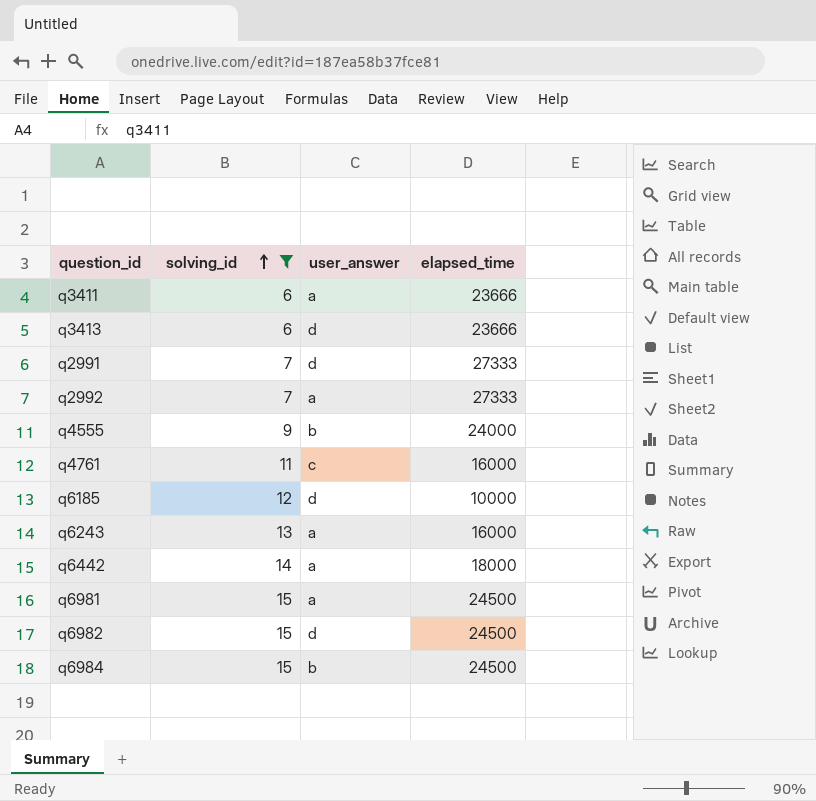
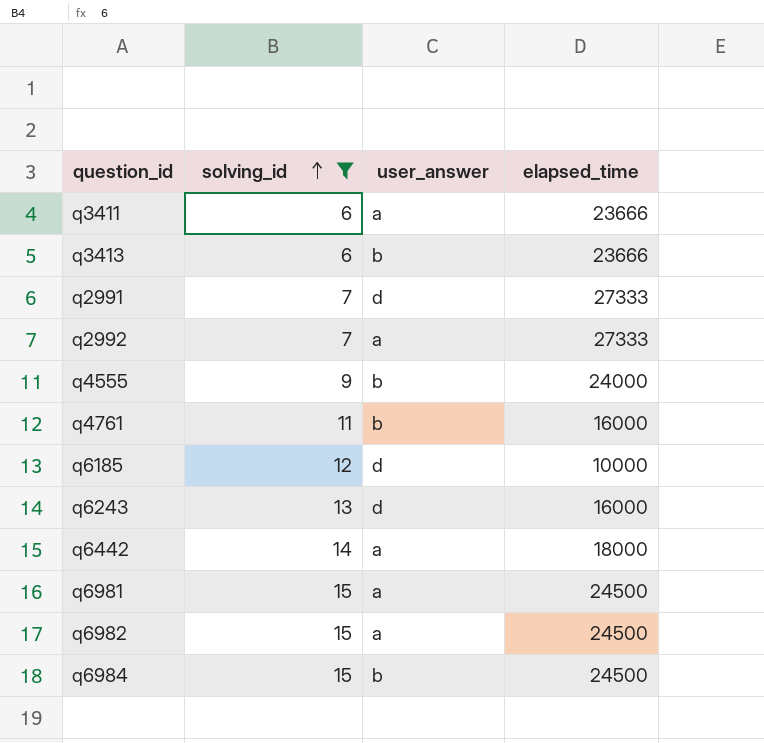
q3413 | user_answer: d -> b
q4761 | user_answer: c -> b
q6243 | user_answer: a -> d
q6982 | user_answer: d -> a

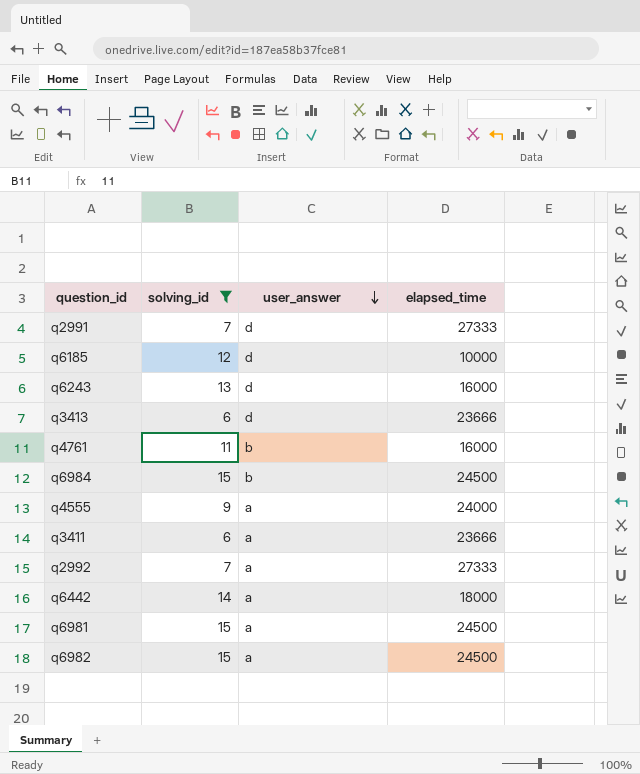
row order: solving_id ascending -> user_answer descending
q3413 | user_answer: b -> d
q4555 | user_answer: b -> a

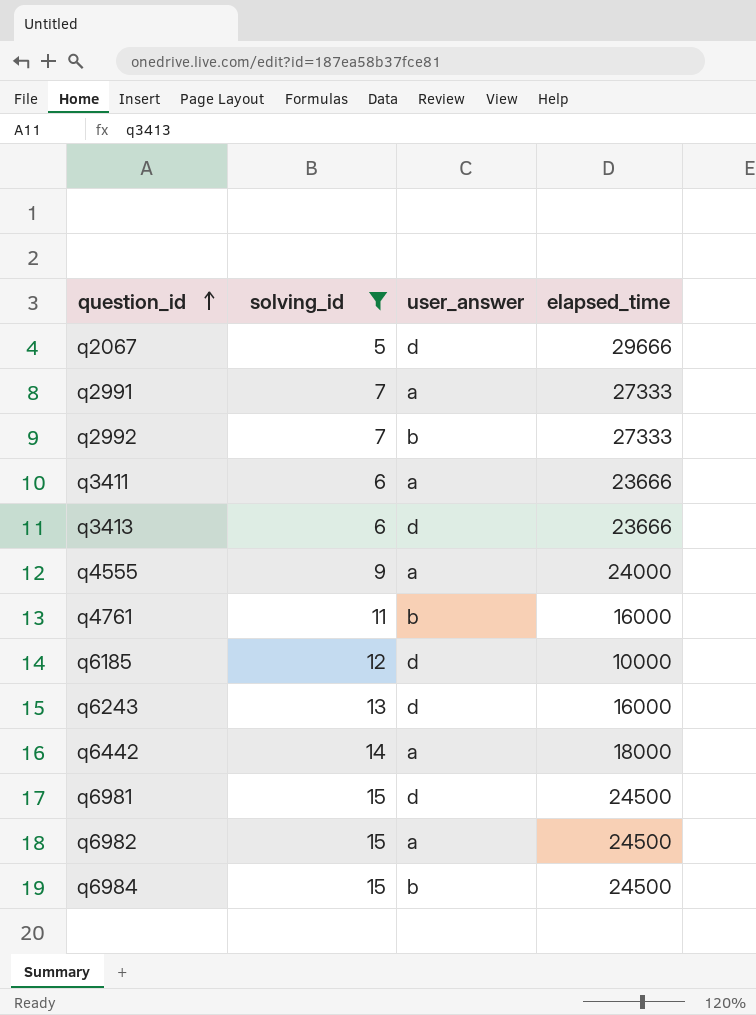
row order: user_answer descending -> question_id ascending
row q2067: none -> 5 | d | 29666
q2991 | user_answer: d -> a
q2992 | user_answer: a -> b
q6981 | user_answer: a -> d

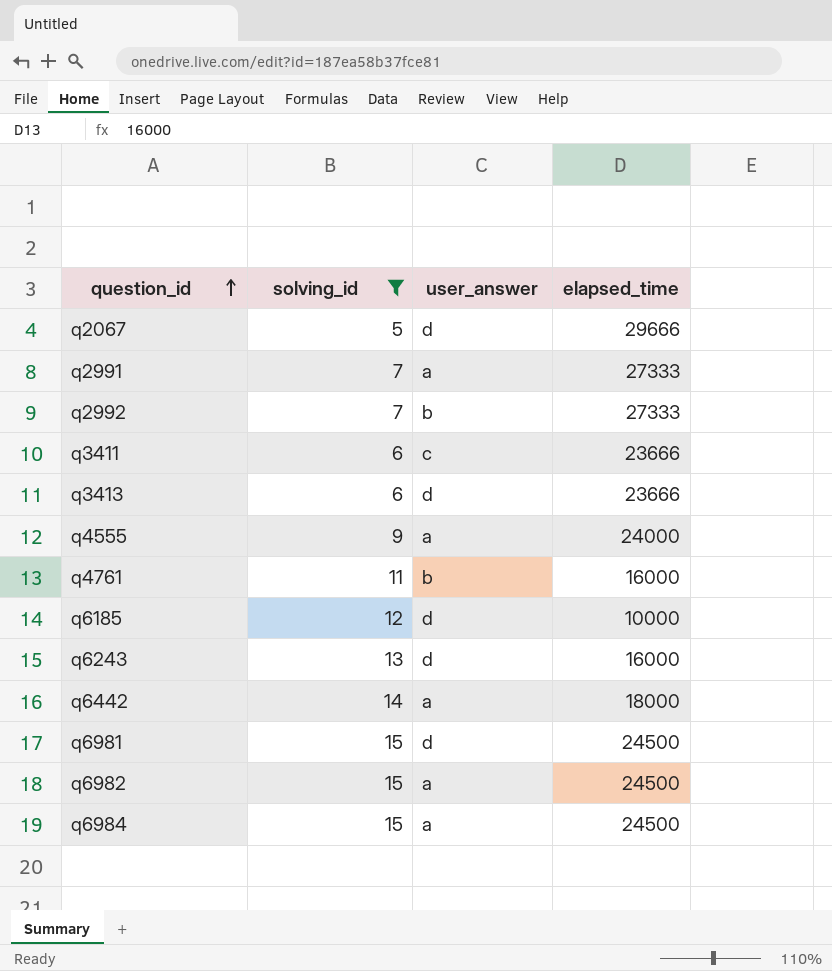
q3411 | user_answer: a -> c
q6984 | user_answer: b -> a

